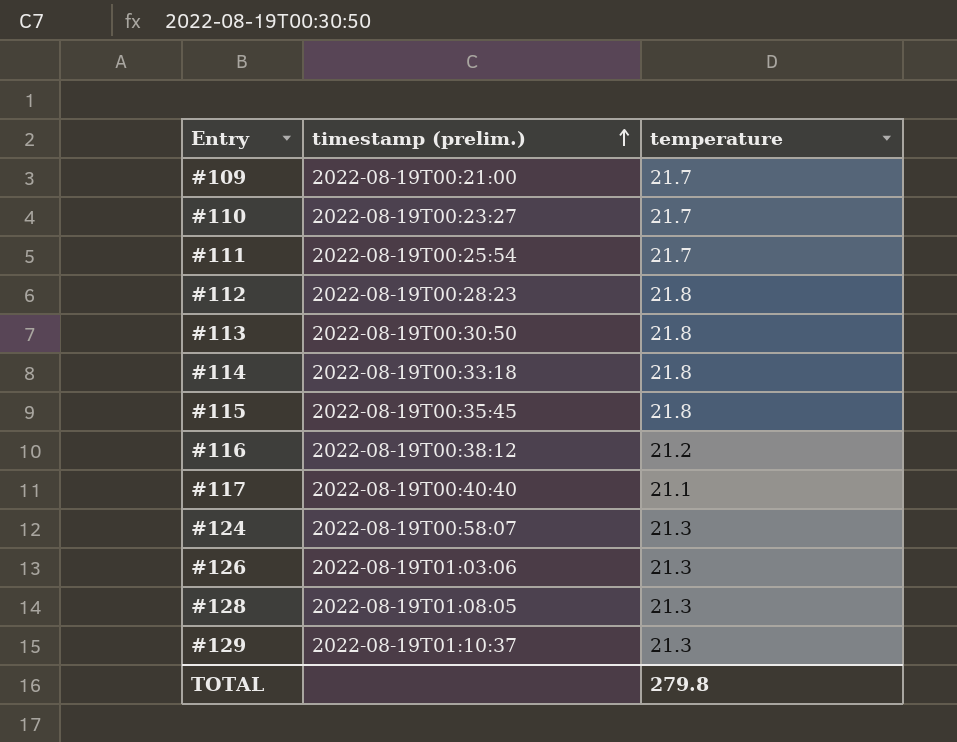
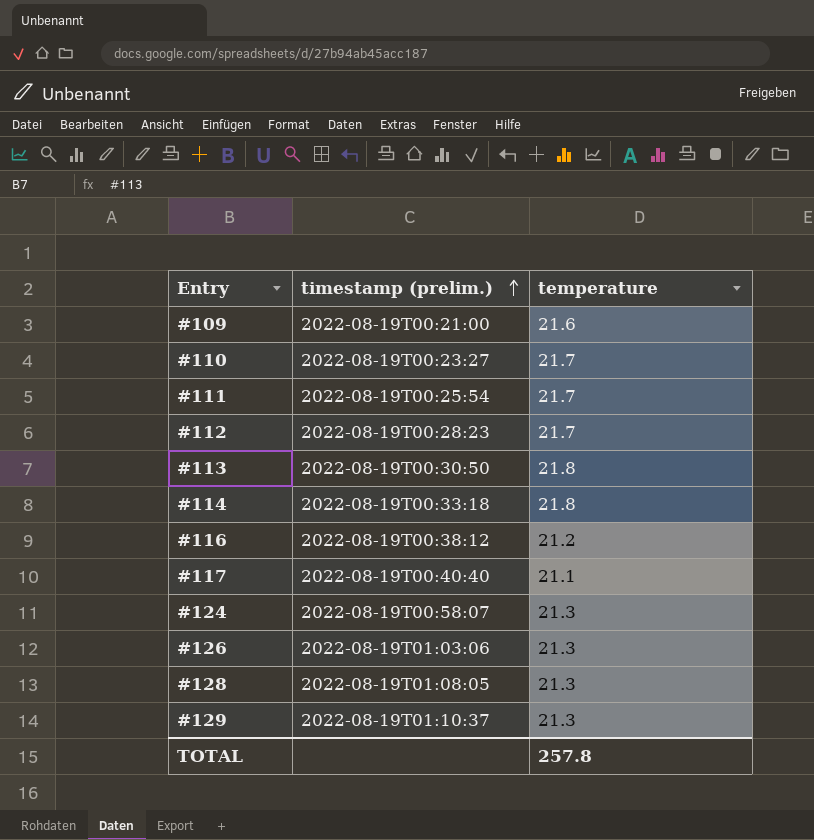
row #115: 2022-08-19T00:35:45 | 21.8 -> none
#109 | temperature: 21.7 -> 21.6
#112 | temperature: 21.8 -> 21.7
TOTAL | temperature: 279.8 -> 257.8

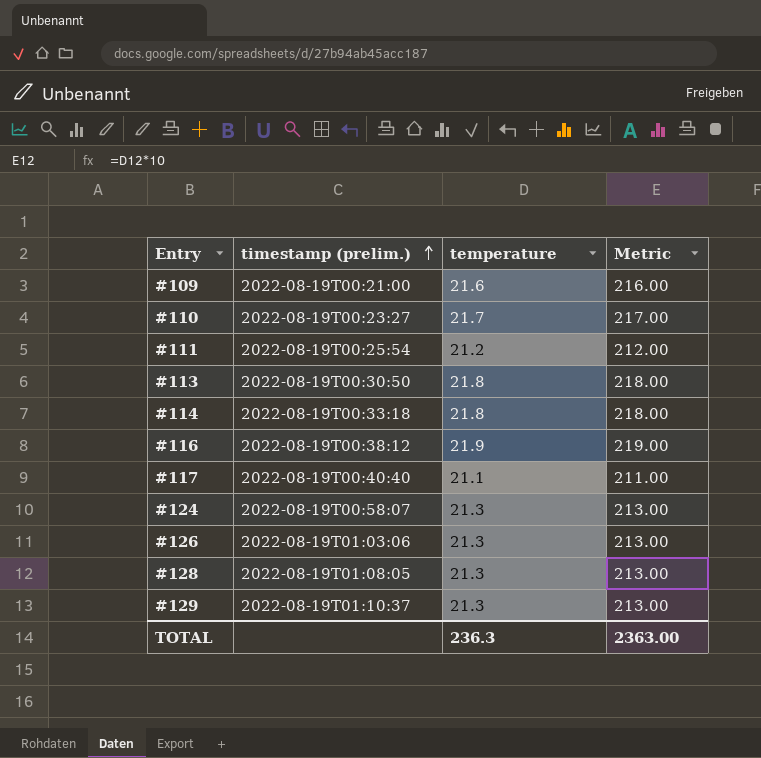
column Metric | formula: none -> [temperature] * 10
row #112: 2022-08-19T00:28:23 | 21.7 -> none
#111 | temperature: 21.7 -> 21.2
#116 | temperature: 21.2 -> 21.9
TOTAL | temperature: 257.8 -> 236.3

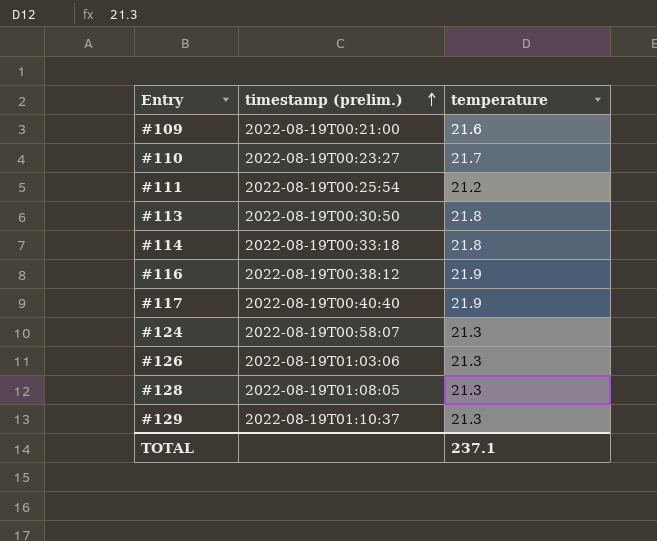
column Metric | formula: [temperature] * 10 -> none
#117 | temperature: 21.1 -> 21.9
TOTAL | temperature: 236.3 -> 237.1

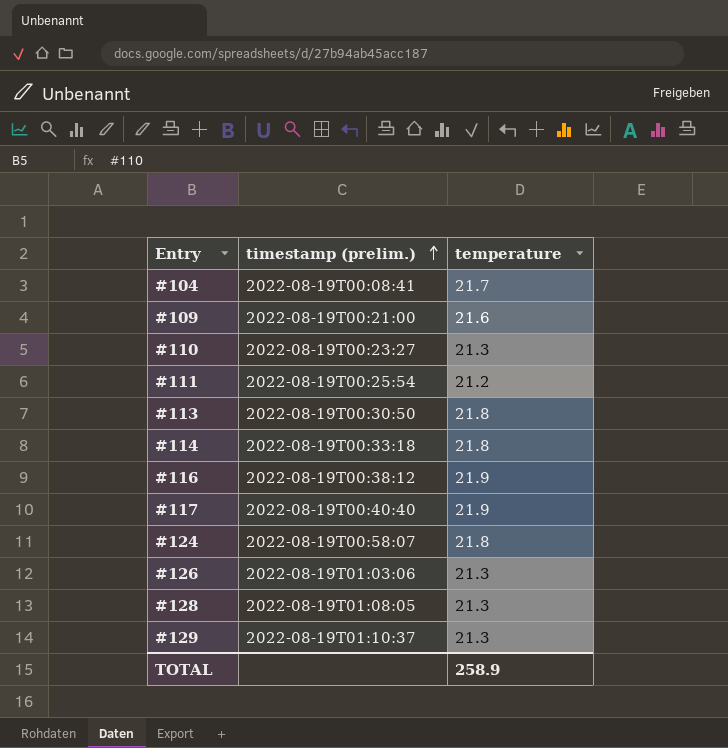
row #104: none -> 2022-08-19T00:08:41 | 21.7
#110 | temperature: 21.7 -> 21.3
#124 | temperature: 21.3 -> 21.8
TOTAL | temperature: 237.1 -> 258.9

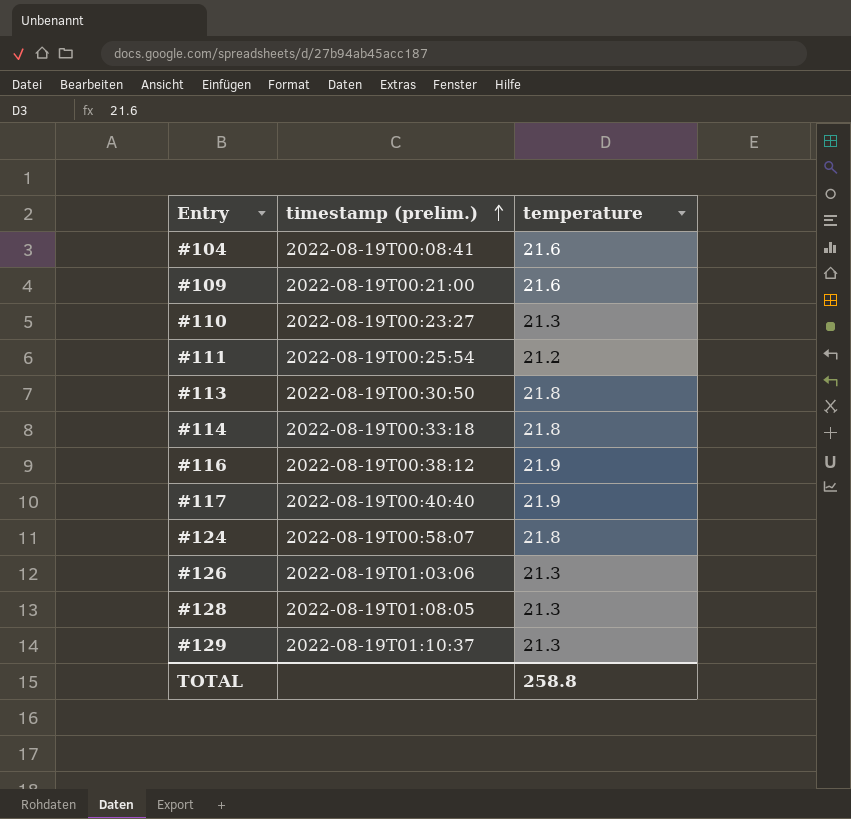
#104 | temperature: 21.7 -> 21.6
TOTAL | temperature: 258.9 -> 258.8

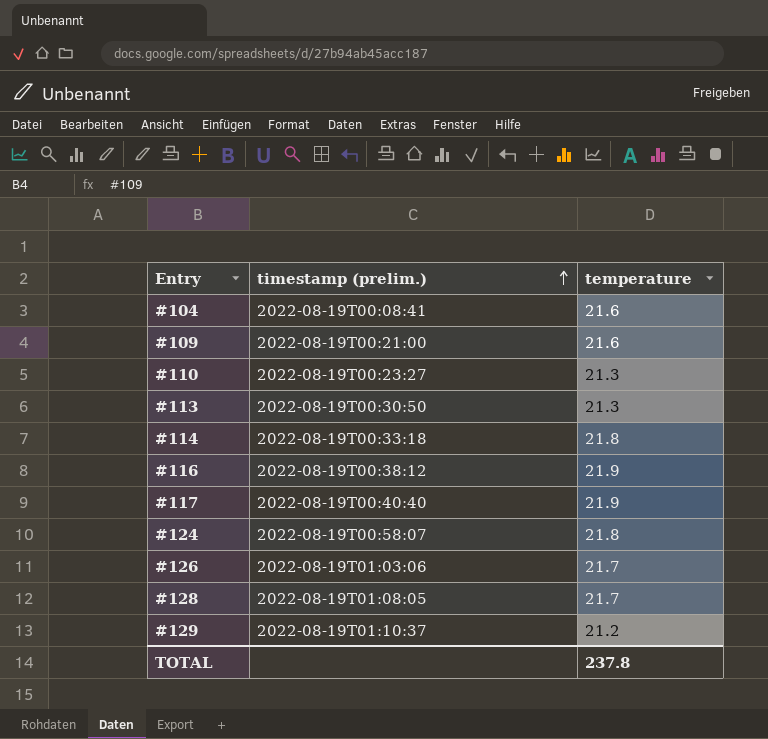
row #111: 2022-08-19T00:25:54 | 21.2 -> none
#113 | temperature: 21.8 -> 21.3
#126 | temperature: 21.3 -> 21.7
#128 | temperature: 21.3 -> 21.7
#129 | temperature: 21.3 -> 21.2
TOTAL | temperature: 258.8 -> 237.8

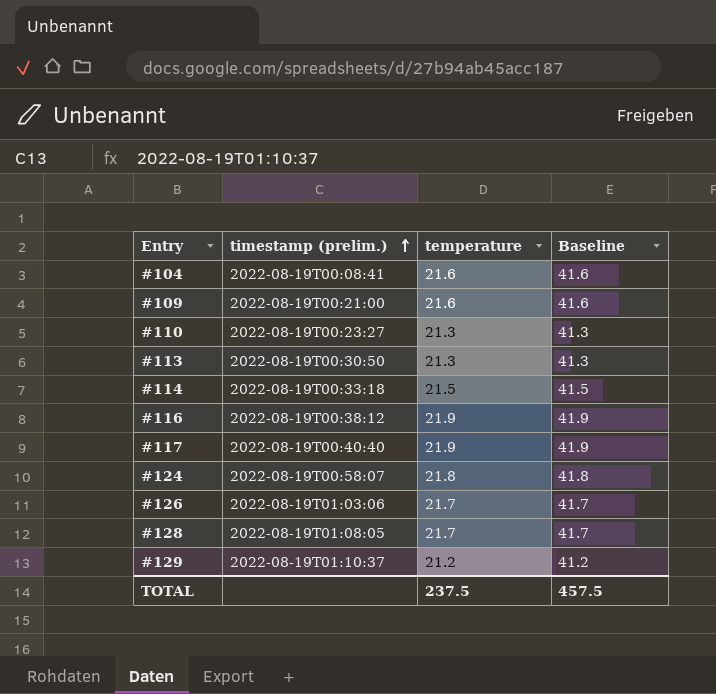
column Baseline | formula: none -> [temperature] + 20
#114 | temperature: 21.8 -> 21.5
TOTAL | temperature: 237.8 -> 237.5

